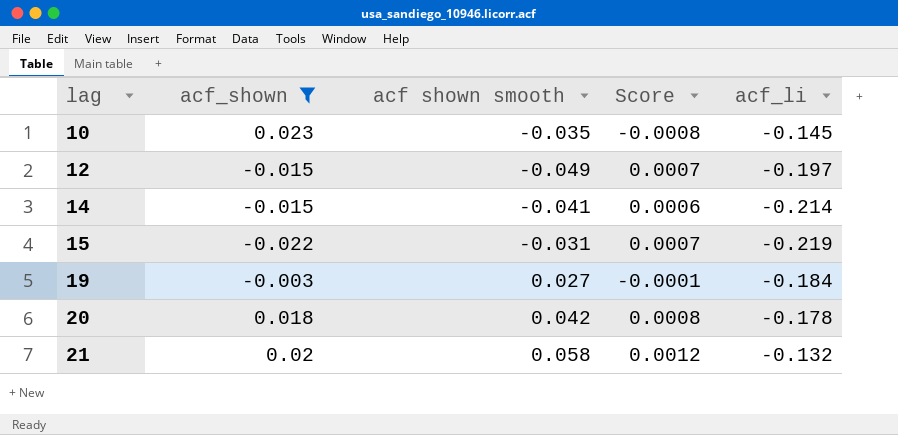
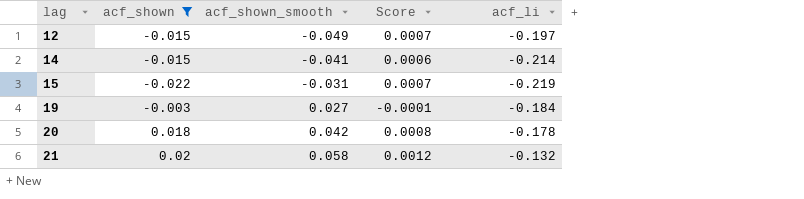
column name: acf shown smooth -> acf_shown_smooth
row 10: 0.023 | -0.035 | -0.0008 | -0.145 -> none

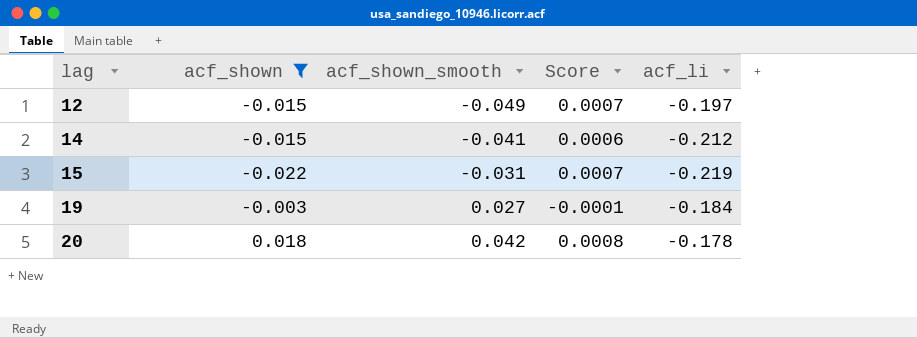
row 21: 0.02 | 0.058 | 0.0012 | -0.132 -> none
14 | acf_li: -0.214 -> -0.212

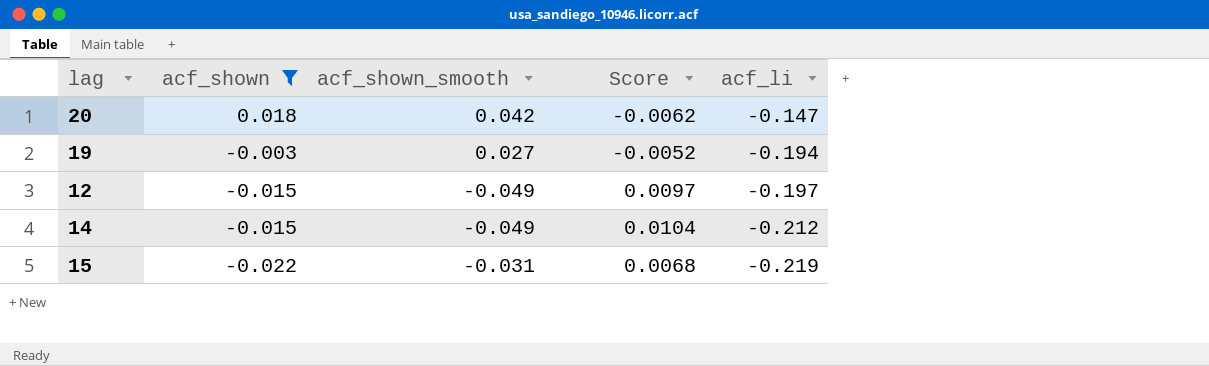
row order: lag ascending -> acf_shown descending
column Score | formula: [acf_shown] * [acf_shown_smooth] -> [acf_shown_smooth] * [acf_li]
20 | acf_li: -0.178 -> -0.147
19 | acf_li: -0.184 -> -0.194
14 | acf_shown_smooth: -0.041 -> -0.049

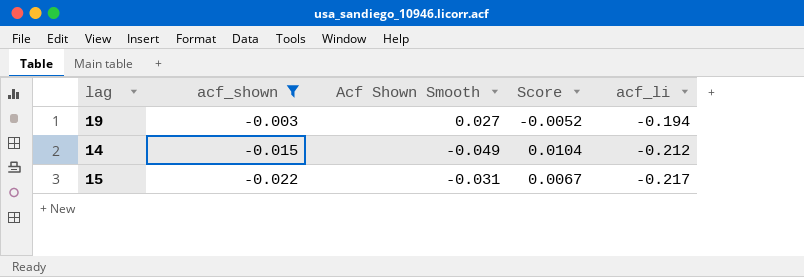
column name: acf_shown_smooth -> Acf Shown Smooth
row 20: 0.018 | 0.042 | -0.0062 | -0.147 -> none
row 12: -0.015 | -0.049 | 0.0097 | -0.197 -> none
15 | Score: 0.0068 -> 0.0067
15 | acf_li: -0.219 -> -0.217

